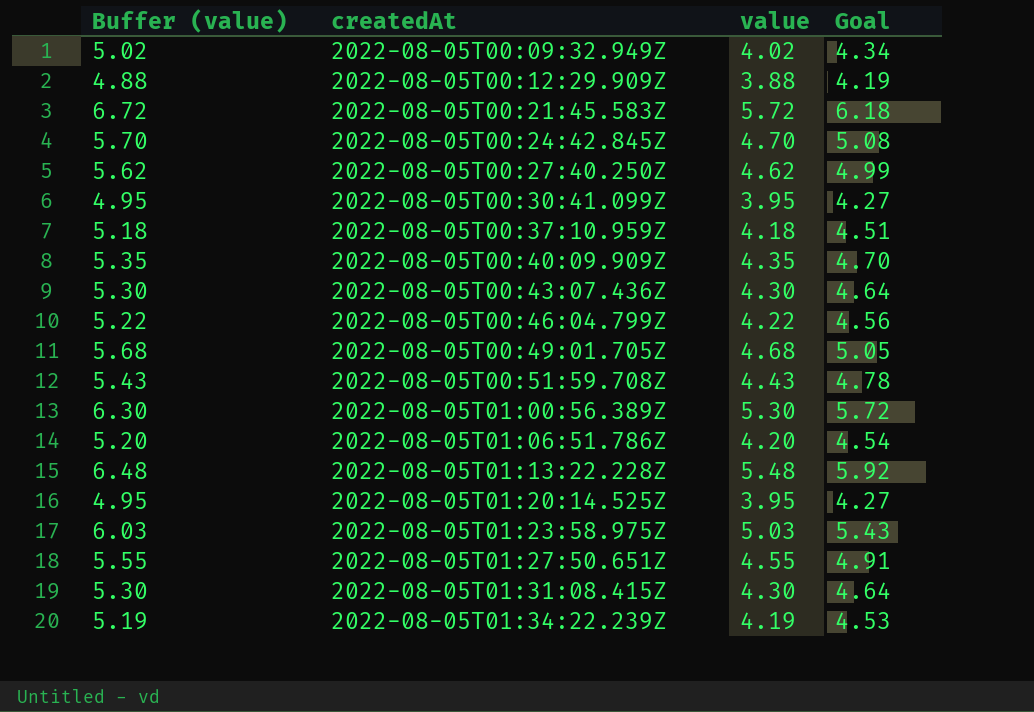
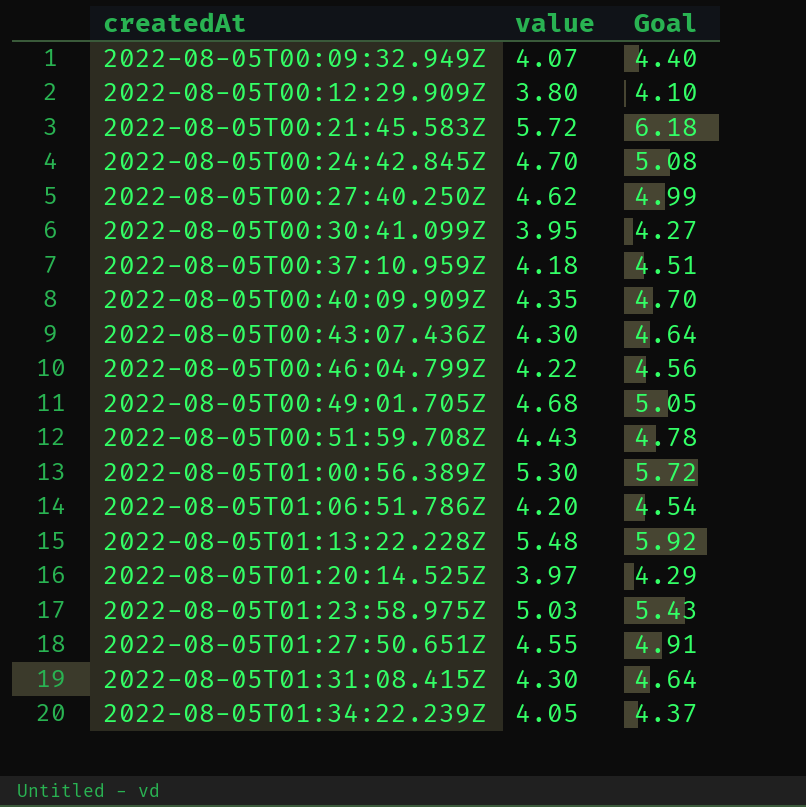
column Buffer (value) | formula: [value] + 1 -> none
2022-08-05T00:09:32.949Z | value: 4.02 -> 4.07
2022-08-05T00:09:32.949Z | Goal: 4.34 -> 4.40
2022-08-05T00:12:29.909Z | value: 3.88 -> 3.80
2022-08-05T00:12:29.909Z | Goal: 4.19 -> 4.10
2022-08-05T01:20:14.525Z | value: 3.95 -> 3.97
2022-08-05T01:20:14.525Z | Goal: 4.27 -> 4.29
2022-08-05T01:34:22.239Z | value: 4.19 -> 4.05
2022-08-05T01:34:22.239Z | Goal: 4.53 -> 4.37

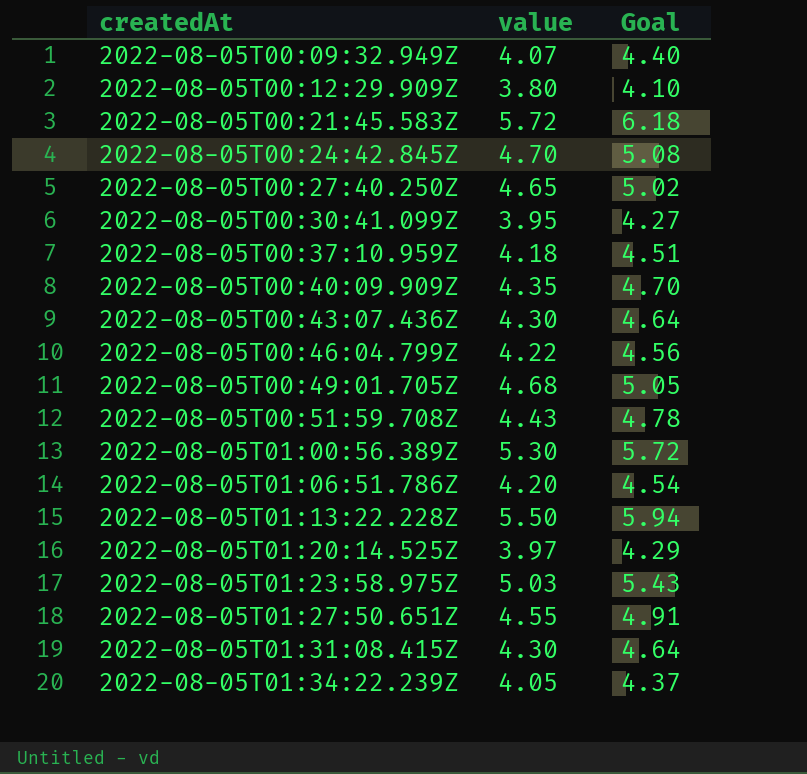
2022-08-05T00:27:40.250Z | value: 4.62 -> 4.65
2022-08-05T00:27:40.250Z | Goal: 4.99 -> 5.02
2022-08-05T01:13:22.228Z | value: 5.48 -> 5.50
2022-08-05T01:13:22.228Z | Goal: 5.92 -> 5.94

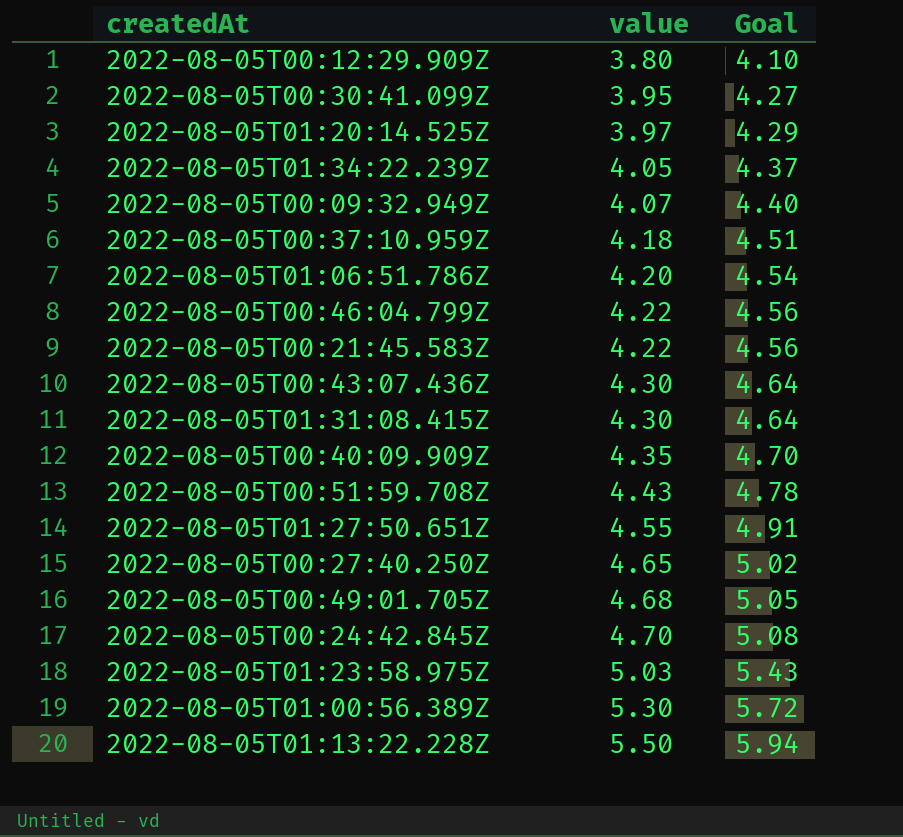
row order: createdAt ascending -> value ascending
2022-08-05T00:21:45.583Z | value: 5.72 -> 4.22
2022-08-05T00:21:45.583Z | Goal: 6.18 -> 4.56

